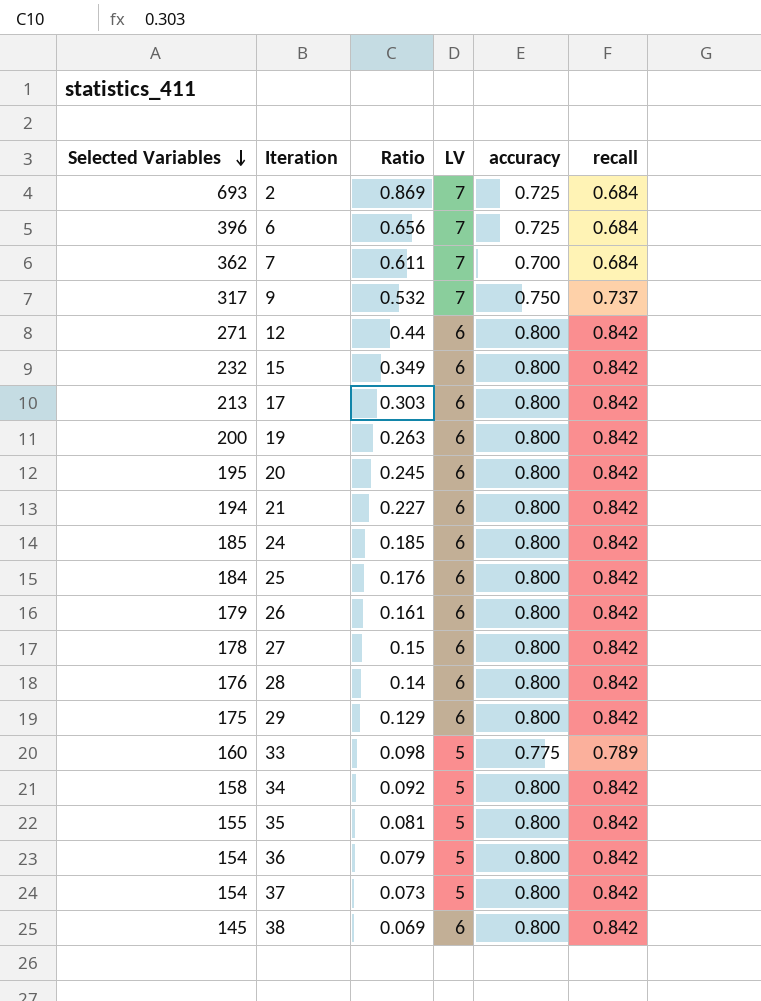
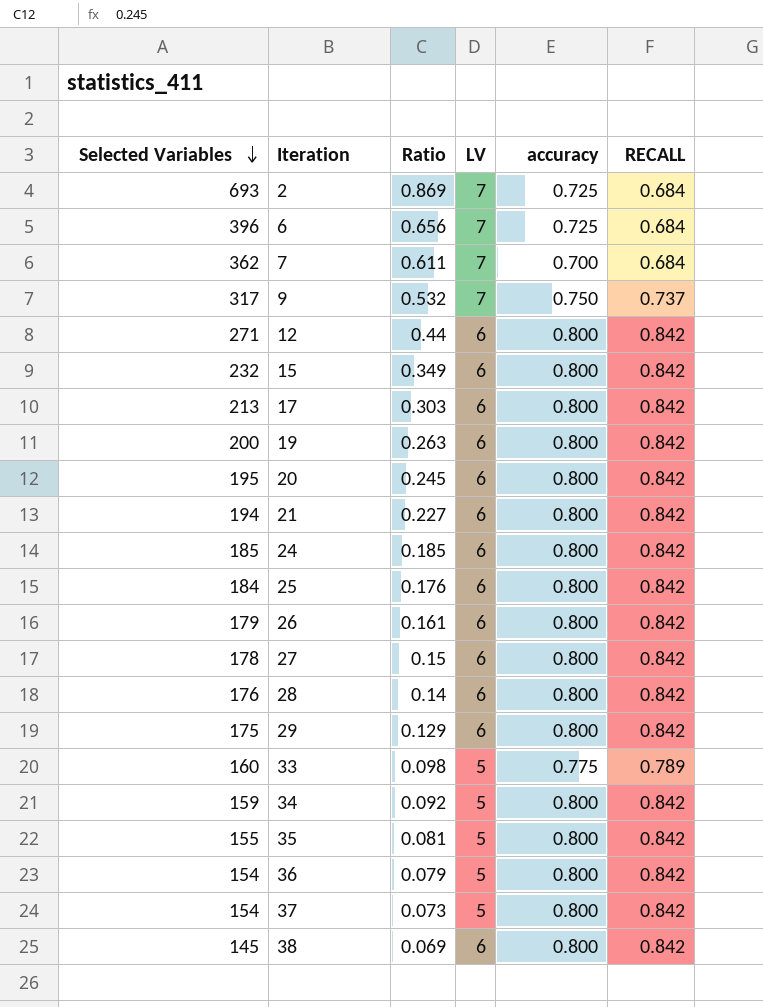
column name: recall -> RECALL
34 | Selected Variables: 158 -> 159

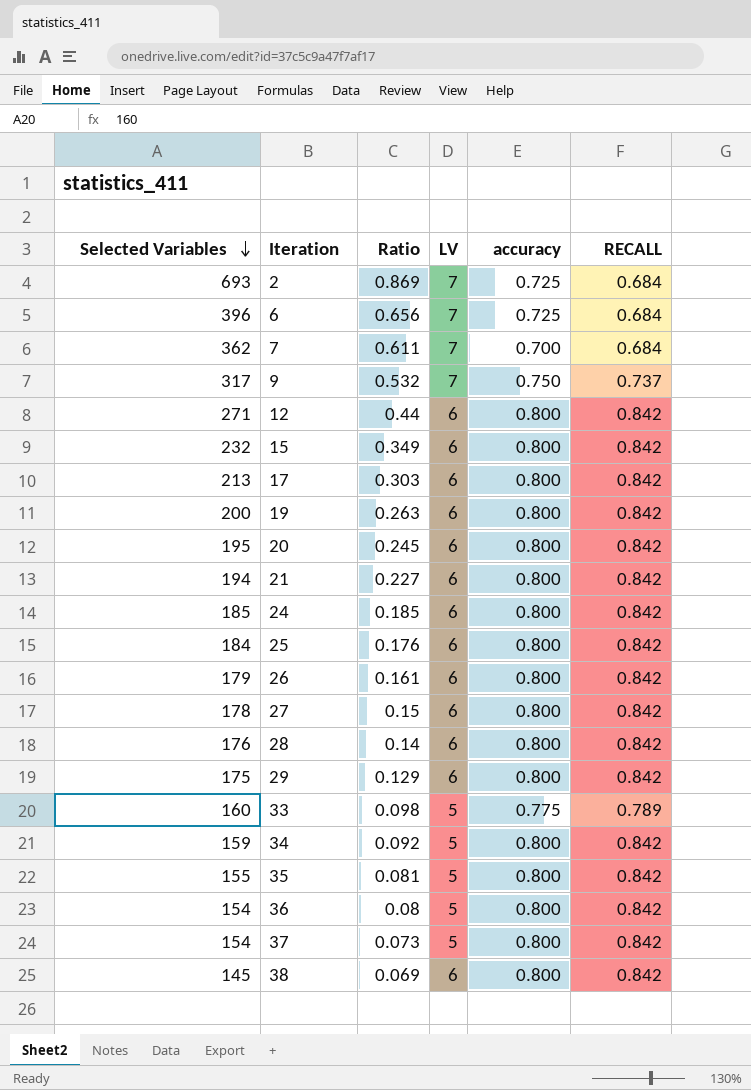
36 | Ratio: 0.079 -> 0.08

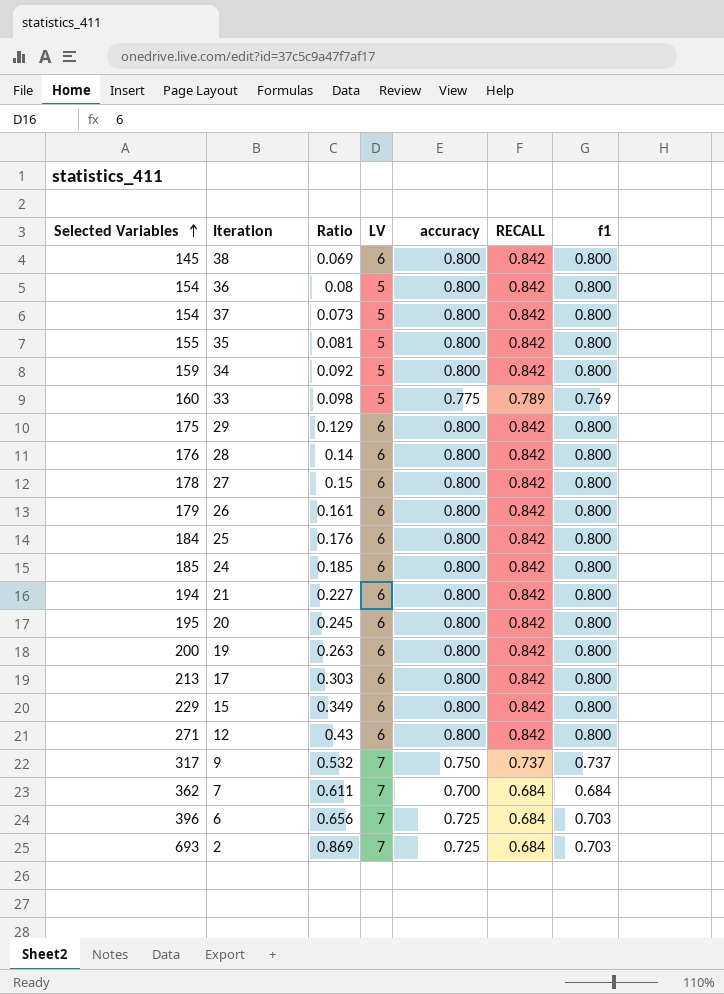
row order: Selected Variables descending -> Selected Variables ascending
column f1 | position: none -> 7
15 | Selected Variables: 232 -> 229
12 | Ratio: 0.44 -> 0.43

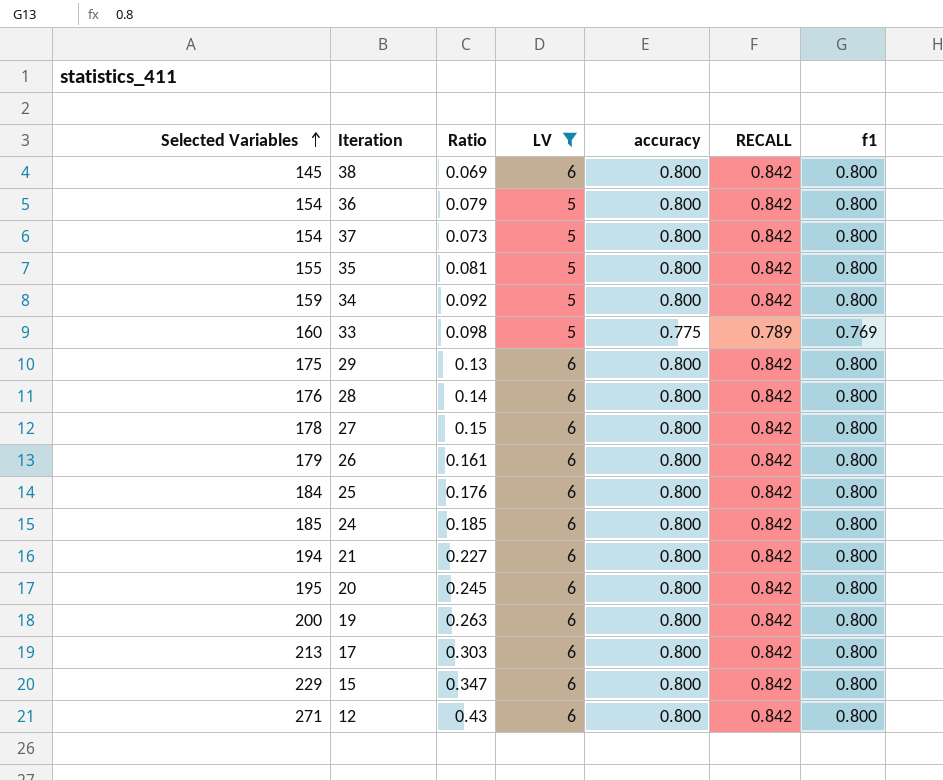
filter: none -> LV != 7
36 | Ratio: 0.08 -> 0.079
29 | Ratio: 0.129 -> 0.13
15 | Ratio: 0.349 -> 0.347

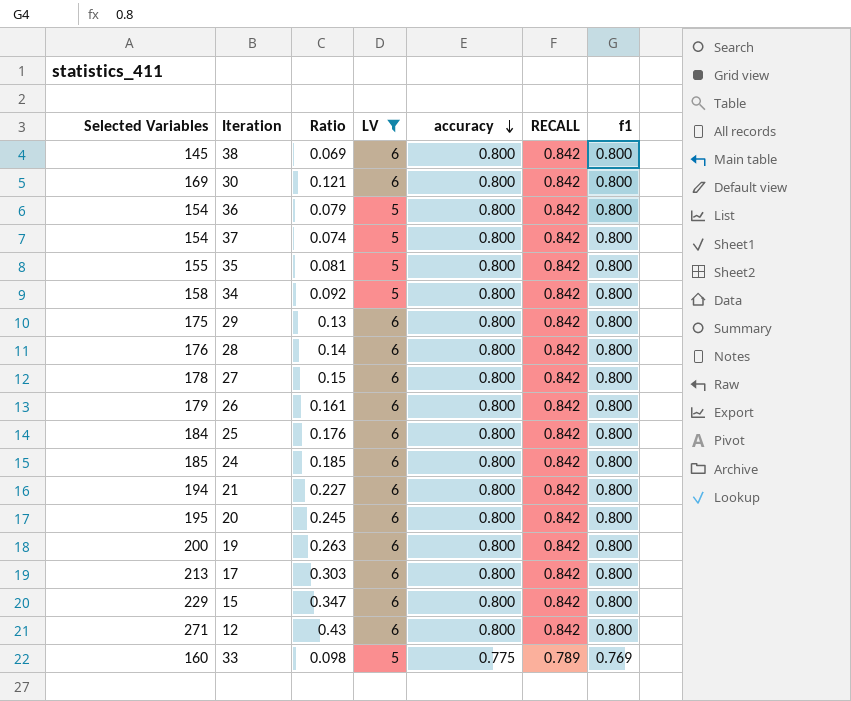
row order: Selected Variables ascending -> accuracy descending
row 30: none -> 169 | 0.121 | 6 | 0.800 | 0.842 | 0.800
37 | Ratio: 0.073 -> 0.074
34 | Selected Variables: 159 -> 158

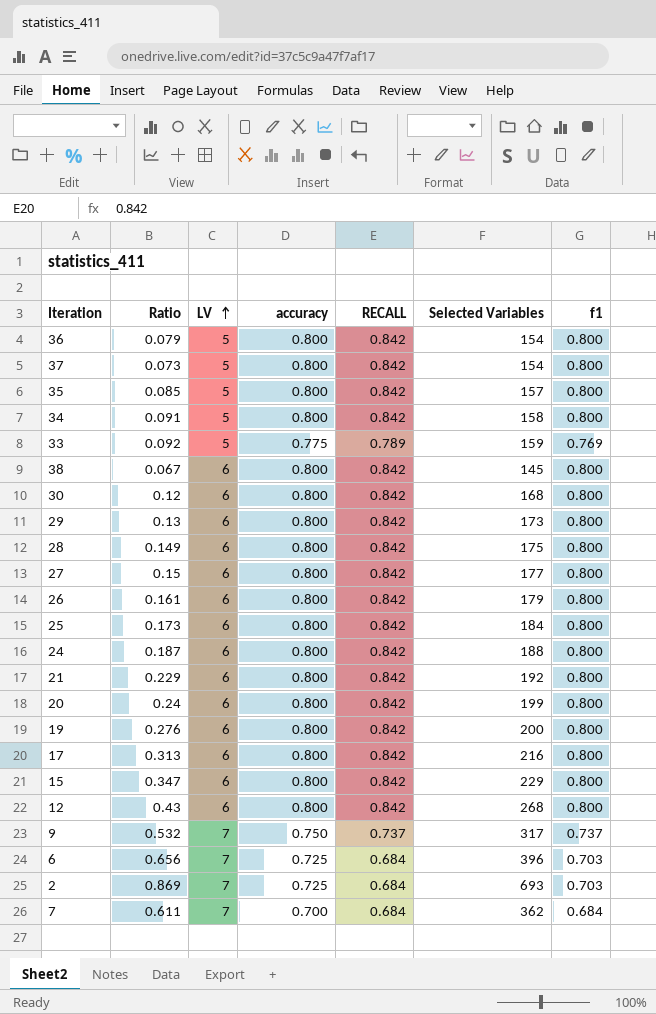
filter: LV != 7 -> none
row order: accuracy descending -> LV ascending
column Selected Variables | position: 1 -> 6
37 | Ratio: 0.074 -> 0.073
35 | Ratio: 0.081 -> 0.085
35 | Selected Variables: 155 -> 157
34 | Ratio: 0.092 -> 0.091
33 | Ratio: 0.098 -> 0.092
33 | Selected Variables: 160 -> 159
38 | Ratio: 0.069 -> 0.067
30 | Ratio: 0.121 -> 0.12
30 | Selected Variables: 169 -> 168
29 | Selected Variables: 175 -> 173
28 | Ratio: 0.14 -> 0.149
28 | Selected Variables: 176 -> 175
27 | Selected Variables: 178 -> 177
25 | Ratio: 0.176 -> 0.173
24 | Ratio: 0.185 -> 0.187
24 | Selected Variables: 185 -> 188
21 | Ratio: 0.227 -> 0.229
21 | Selected Variables: 194 -> 192
20 | Ratio: 0.245 -> 0.24
20 | Selected Variables: 195 -> 199
19 | Ratio: 0.263 -> 0.276
17 | Ratio: 0.303 -> 0.313
17 | Selected Variables: 213 -> 216
12 | Selected Variables: 271 -> 268

